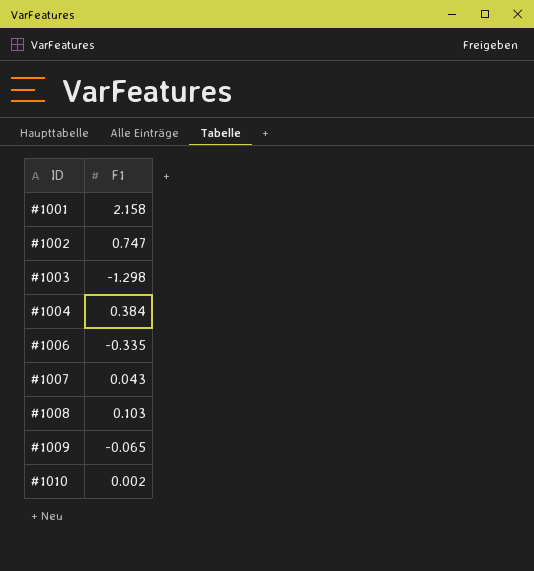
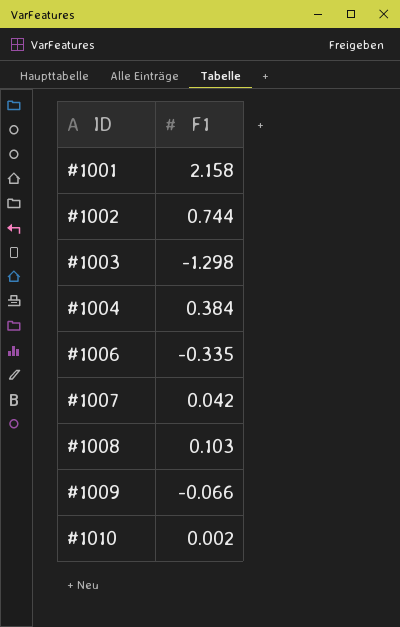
#1002 | F1: 0.747 -> 0.744
#1007 | F1: 0.043 -> 0.042
#1009 | F1: -0.065 -> -0.066

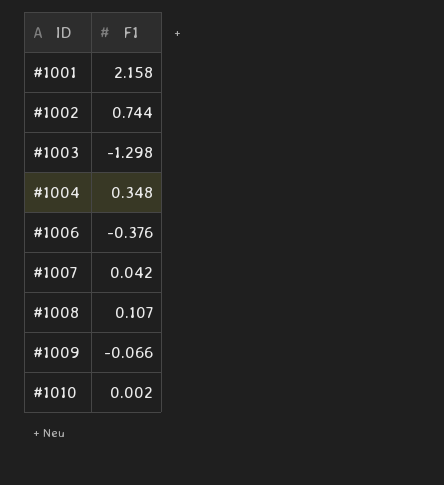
#1004 | F1: 0.384 -> 0.348
#1006 | F1: -0.335 -> -0.376
#1008 | F1: 0.103 -> 0.107

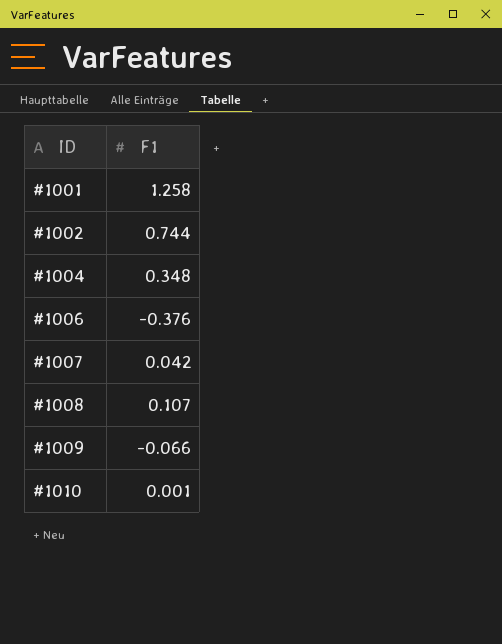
row #1003: -1.298 -> none
#1001 | F1: 2.158 -> 1.258
#1010 | F1: 0.002 -> 0.001

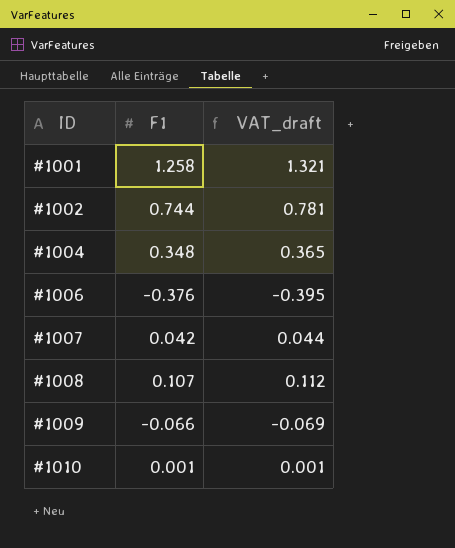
column VAT_draft | formula: none -> [F1] * 1.05

